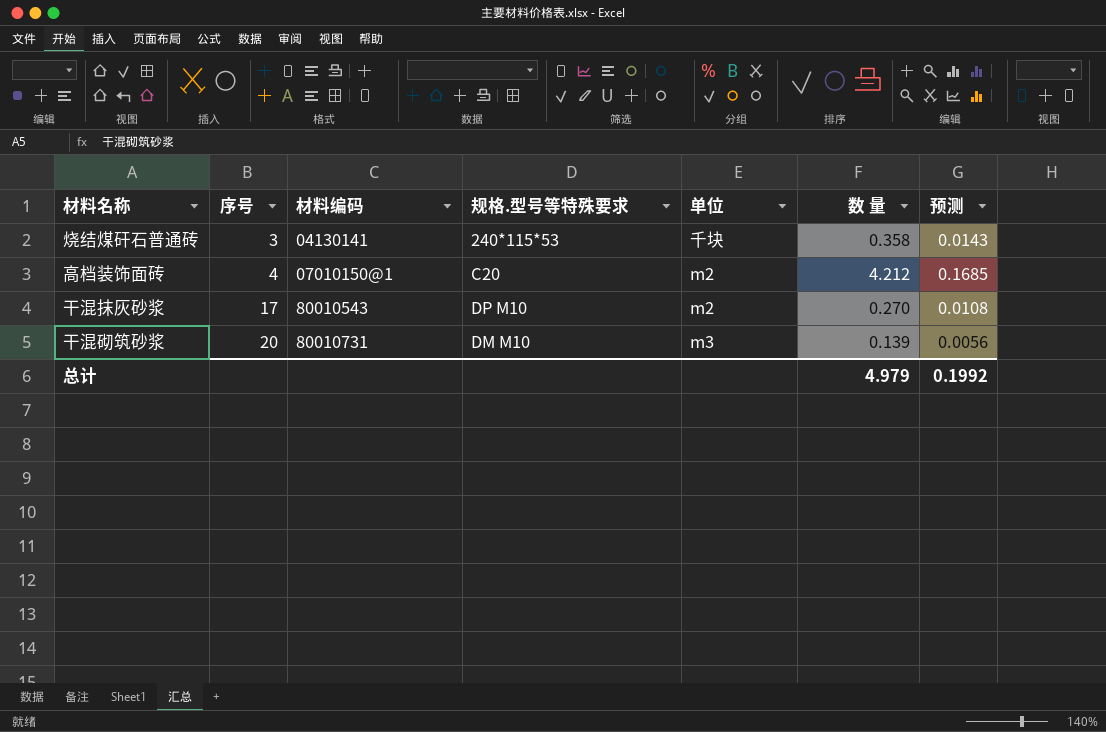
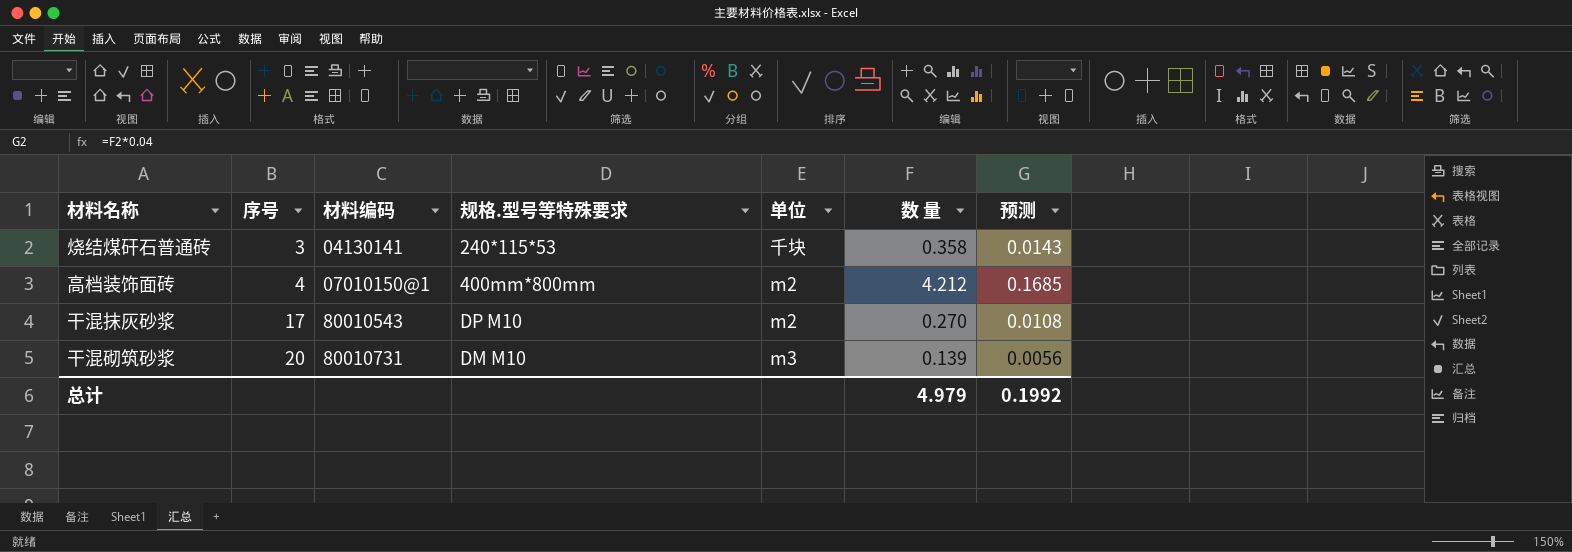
高档装饰面砖 | 规格.型号等特殊要求: C20 -> 400mm*800mm

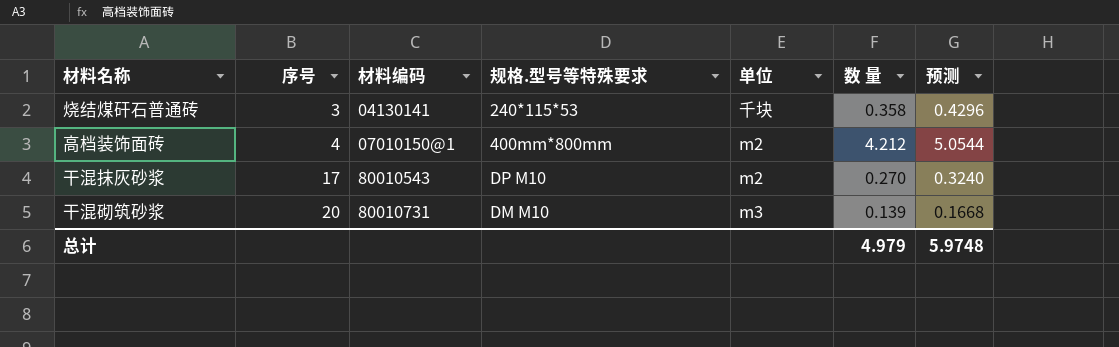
column 预测 | formula: [数 量] * 0.04 -> [数 量] * 1.2
总计 | 预测: 0.1992 -> 5.9748

